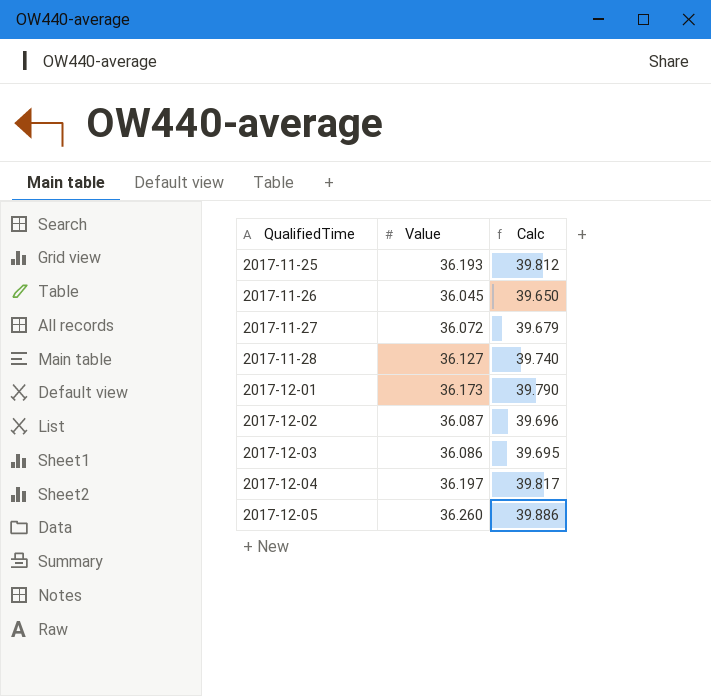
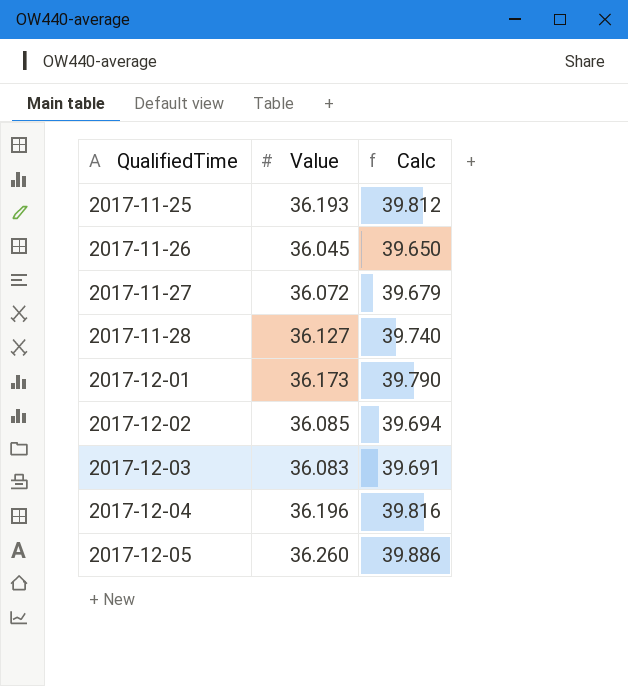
2017-12-02 | Value: 36.087 -> 36.085
2017-12-02 | Calc: 39.696 -> 39.694
2017-12-03 | Value: 36.086 -> 36.083
2017-12-03 | Calc: 39.695 -> 39.691
2017-12-04 | Value: 36.197 -> 36.196
2017-12-04 | Calc: 39.817 -> 39.816

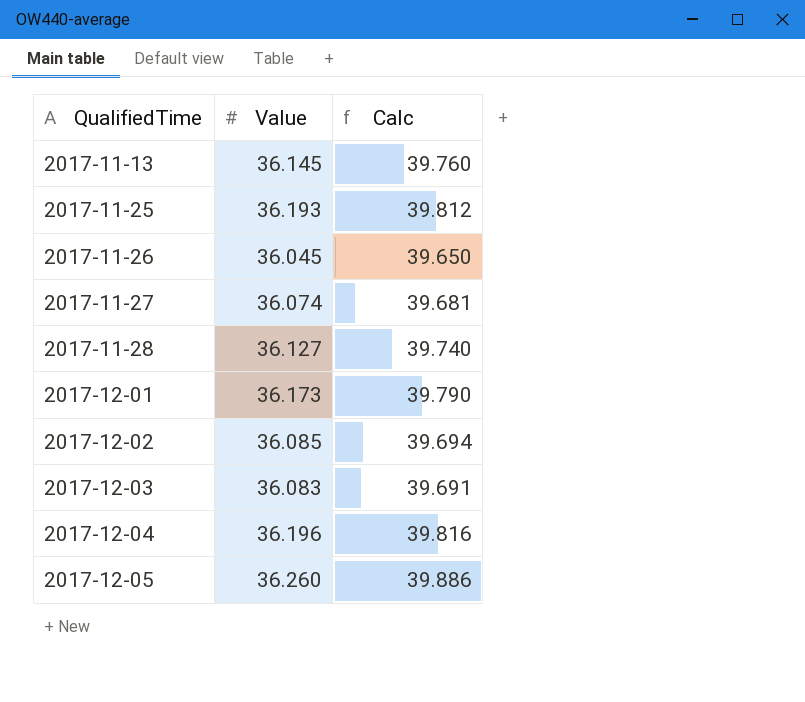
row 2017-11-13: none -> 36.145 | 39.760
2017-11-27 | Value: 36.072 -> 36.074
2017-11-27 | Calc: 39.679 -> 39.681

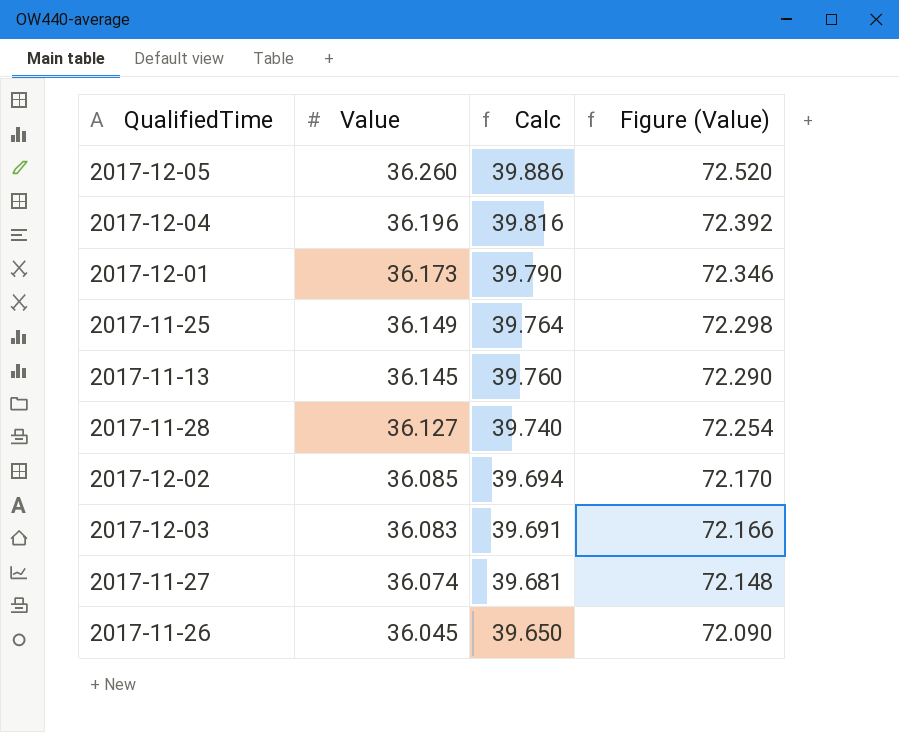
row order: QualifiedTime ascending -> Value descending
column Figure (Value) | formula: none -> [Value] * 2
2017-11-25 | Value: 36.193 -> 36.149
2017-11-25 | Calc: 39.812 -> 39.764

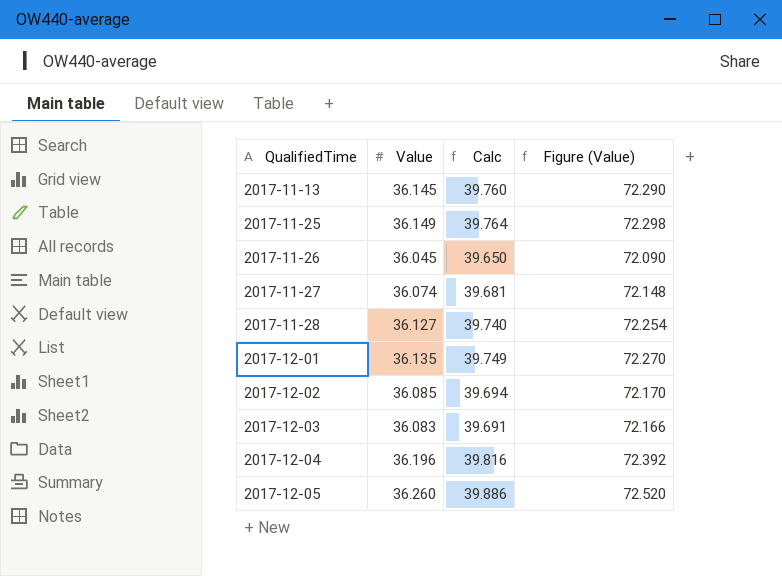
row order: Value descending -> QualifiedTime ascending
2017-12-01 | Value: 36.173 -> 36.135
2017-12-01 | Calc: 39.790 -> 39.749
2017-12-01 | Figure (Value): 72.346 -> 72.270

